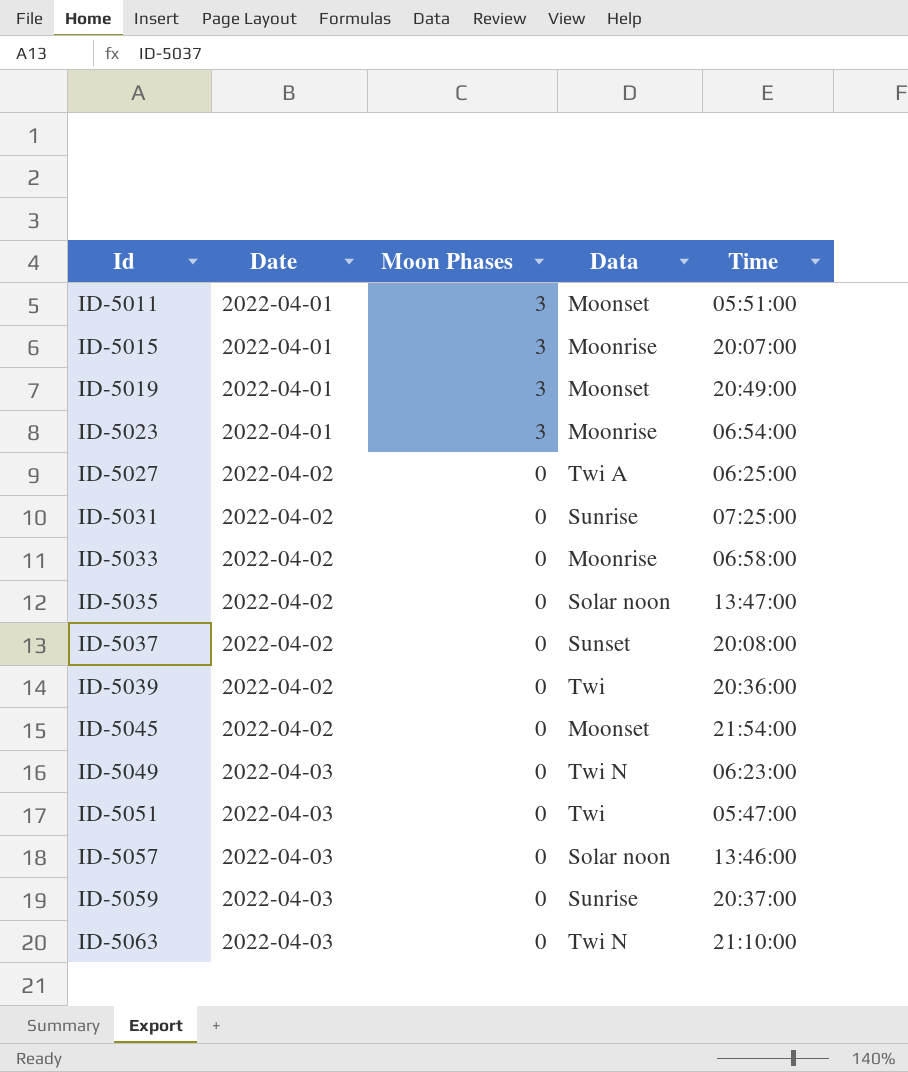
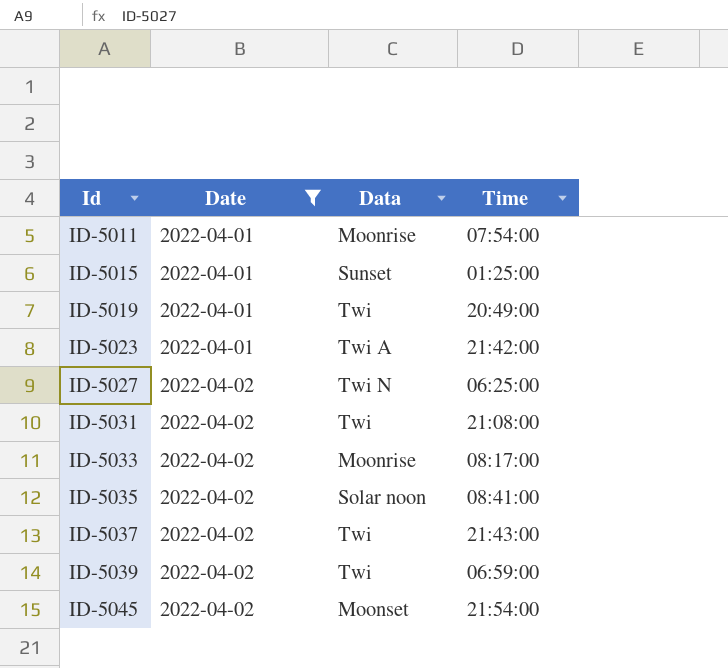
filter: none -> Date != 2022-04-03
column Moon Phases | position: 3 -> none
ID-5011 | Data: Moonset -> Moonrise
ID-5011 | Time: 05:51:00 -> 07:54:00
ID-5015 | Data: Moonrise -> Sunset
ID-5015 | Time: 20:07:00 -> 01:25:00
ID-5019 | Data: Moonset -> Twi
ID-5023 | Data: Moonrise -> Twi A
ID-5023 | Time: 06:54:00 -> 21:42:00
ID-5027 | Data: Twi A -> Twi N
ID-5031 | Data: Sunrise -> Twi
ID-5031 | Time: 07:25:00 -> 21:08:00
ID-5033 | Time: 06:58:00 -> 08:17:00
ID-5035 | Time: 13:47:00 -> 08:41:00
ID-5037 | Data: Sunset -> Twi
ID-5037 | Time: 20:08:00 -> 21:43:00
ID-5039 | Time: 20:36:00 -> 06:59:00

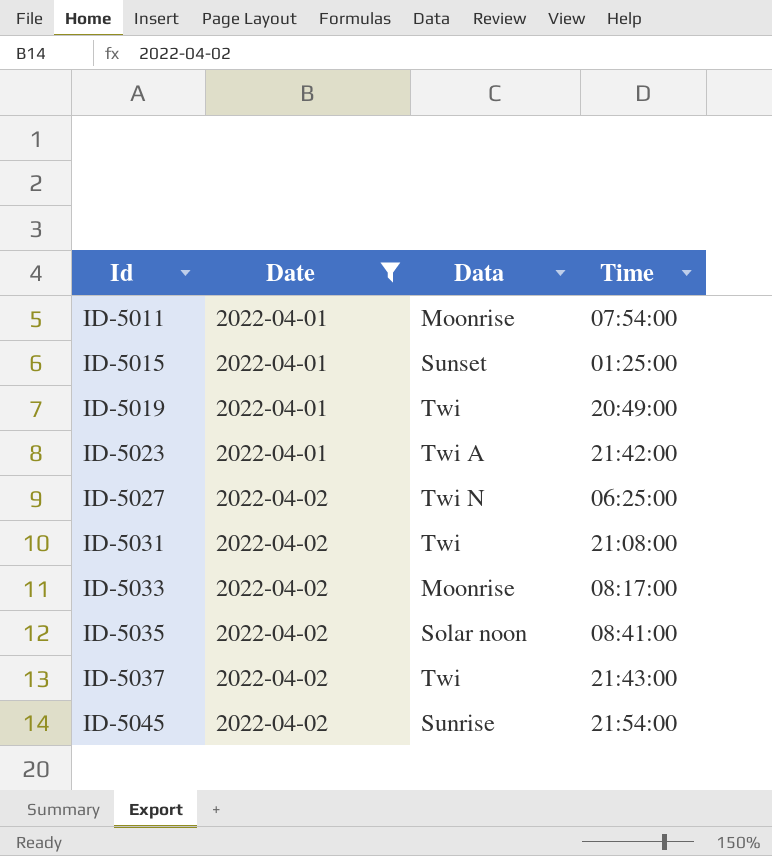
row ID-5039: 2022-04-02 | Twi | 06:59:00 -> none
ID-5045 | Data: Moonset -> Sunrise

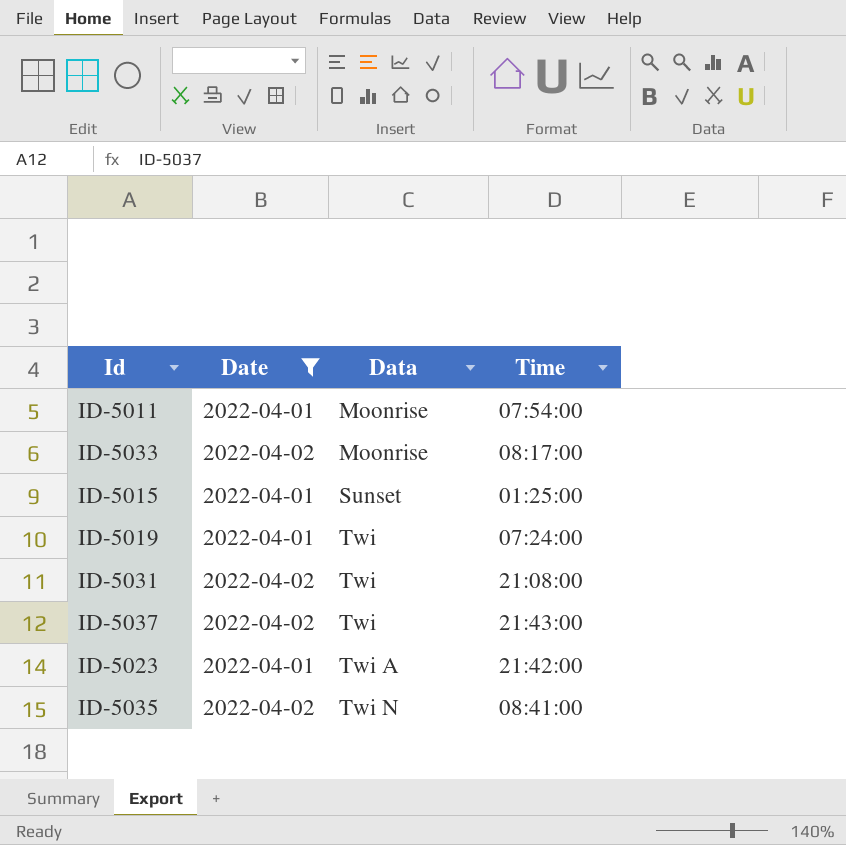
row order: Id ascending -> Data ascending
row ID-5027: 2022-04-02 | Twi N | 06:25:00 -> none
row ID-5045: 2022-04-02 | Sunrise | 21:54:00 -> none
ID-5019 | Time: 20:49:00 -> 07:24:00
ID-5035 | Data: Solar noon -> Twi N

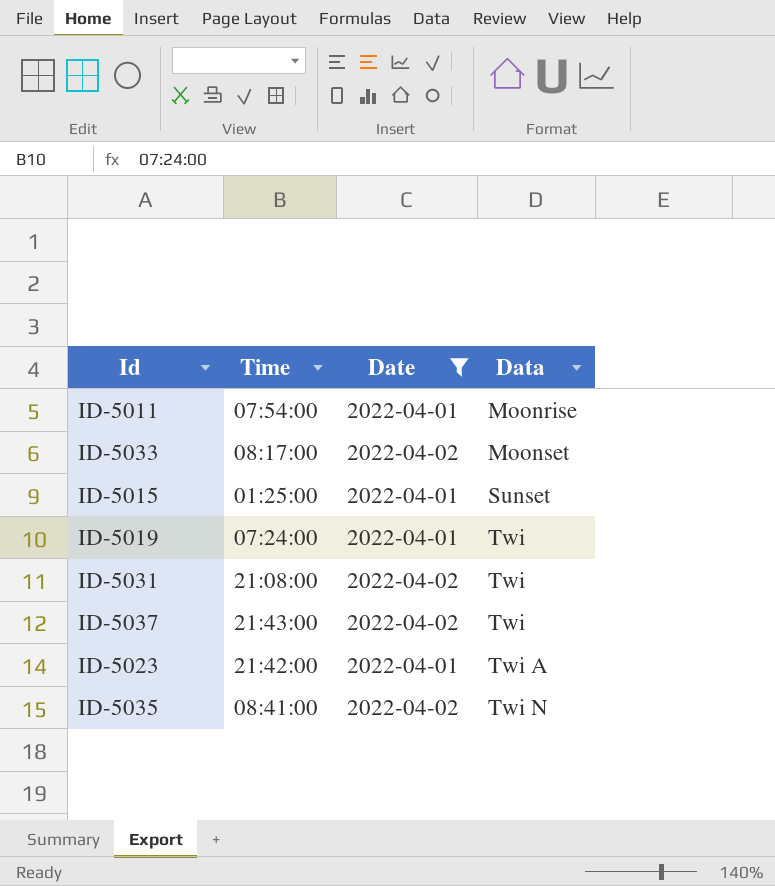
column Time | position: 4 -> 2
ID-5033 | Data: Moonrise -> Moonset

